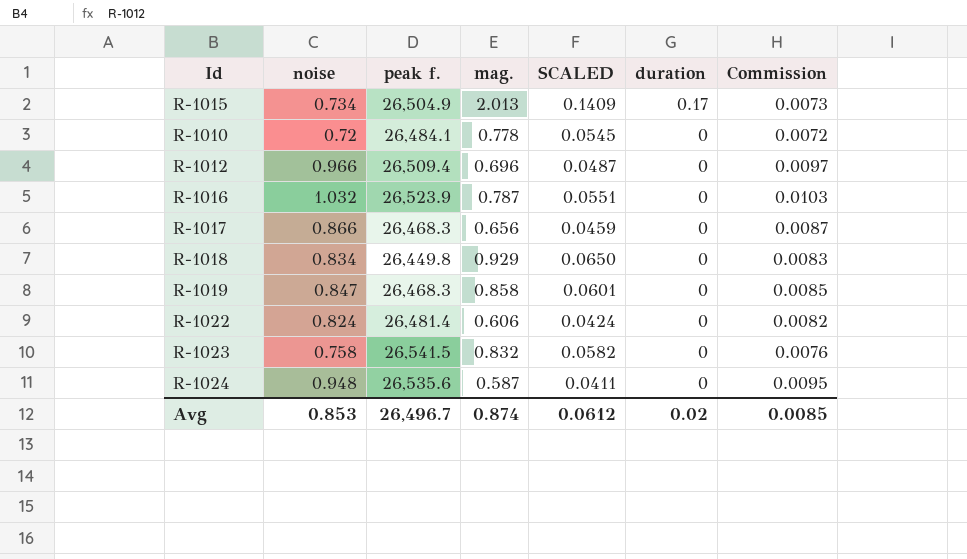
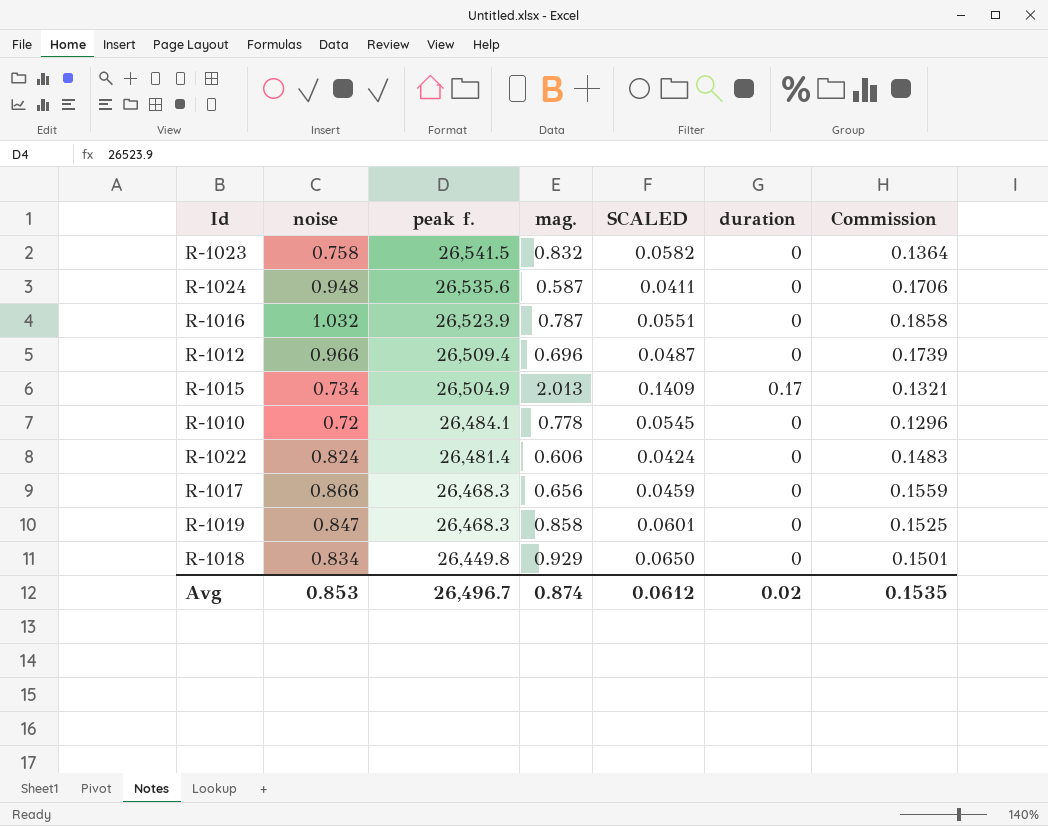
row order: duration descending -> peak f. descending
column Commission | formula: [noise] * 0.01 -> [noise] * 0.18
Avg | Commission: 0.0085 -> 0.1535

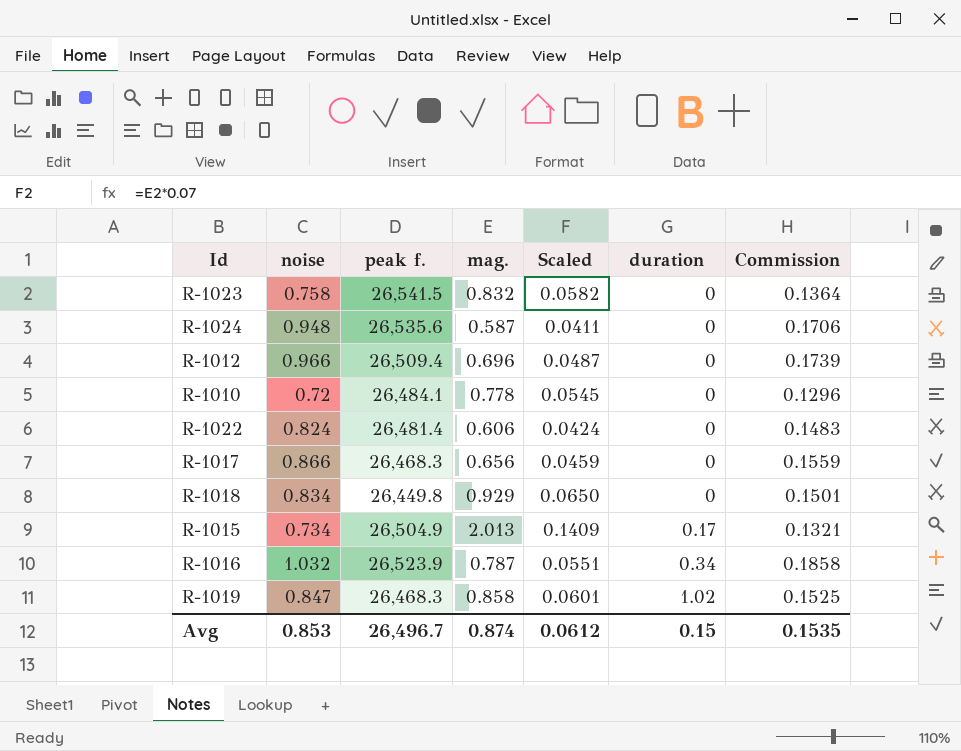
row order: peak f. descending -> duration ascending
column name: SCALED -> Scaled
R-1016 | duration: 0 -> 0.34
R-1019 | duration: 0 -> 1.02
Avg | duration: 0.02 -> 0.15

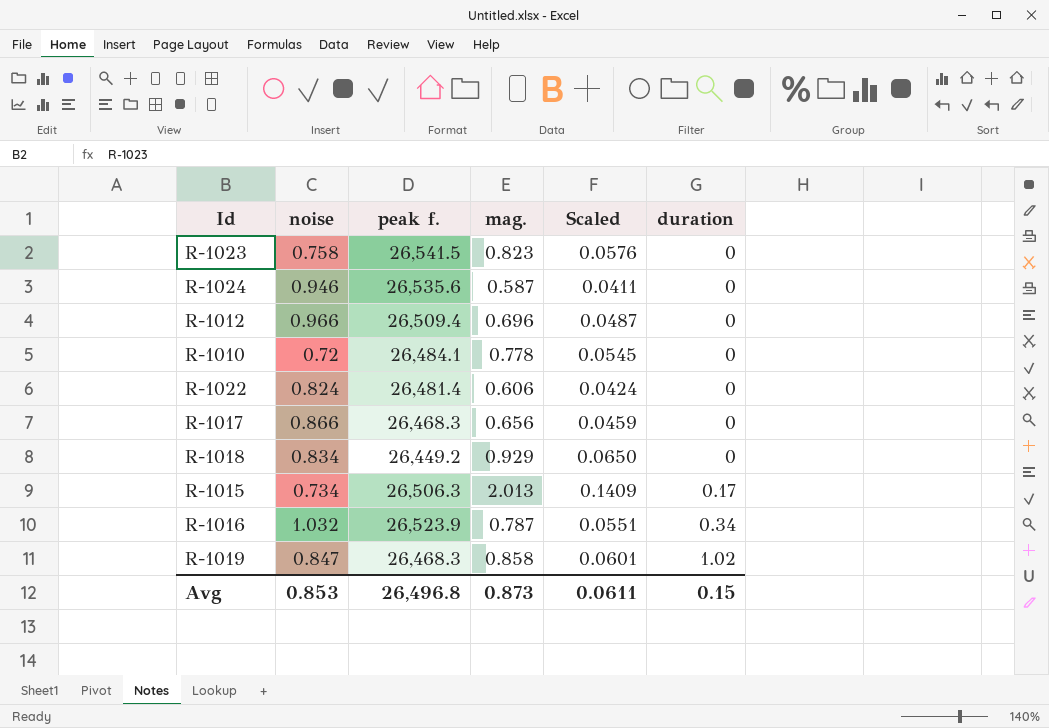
column Commission | formula: [noise] * 0.18 -> none
R-1023 | mag.: 0.832 -> 0.823
R-1023 | Scaled: 0.0582 -> 0.0576
R-1024 | noise: 0.948 -> 0.946
R-1018 | peak f.: 26,449.8 -> 26,449.2
R-1015 | peak f.: 26,504.9 -> 26,506.3
Avg | peak f.: 26,496.7 -> 26,496.8
Avg | mag.: 0.874 -> 0.873
Avg | Scaled: 0.0612 -> 0.0611

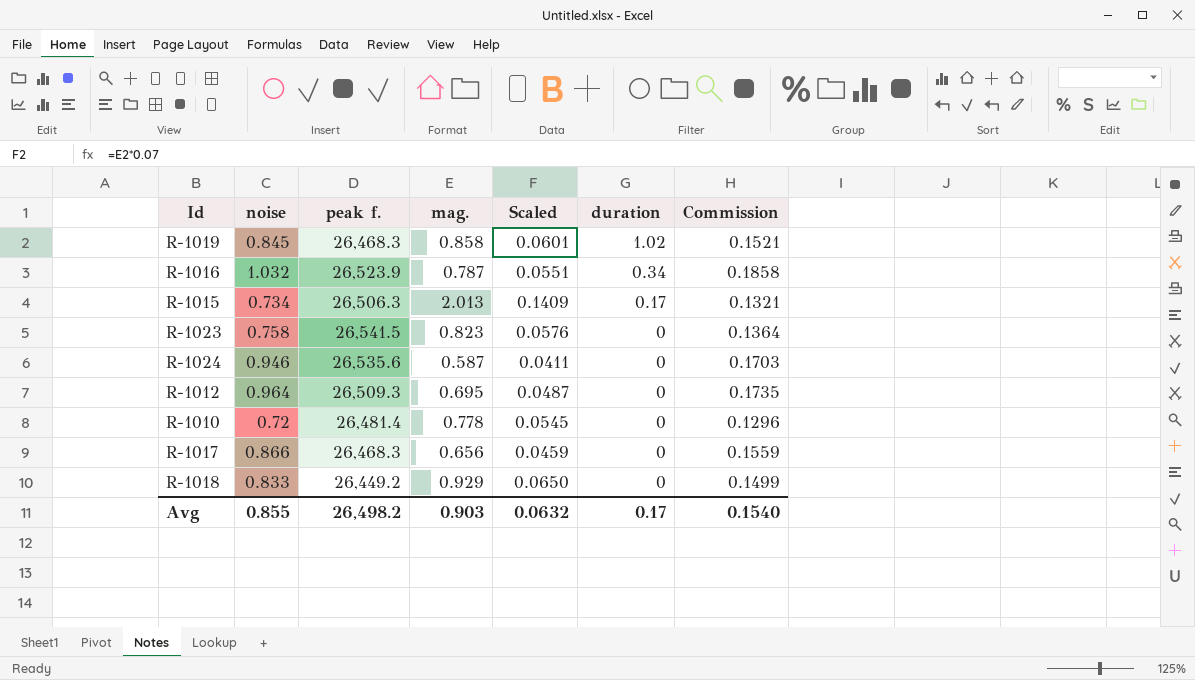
row order: duration ascending -> duration descending
column Commission | formula: none -> [noise] * 0.18
row R-1022: 0.824 | 26,481.4 | 0.606 | 0.0424 | 0 -> none
R-1019 | noise: 0.847 -> 0.845
R-1012 | noise: 0.966 -> 0.964
R-1012 | peak f.: 26,509.4 -> 26,509.3
R-1012 | mag.: 0.696 -> 0.695
R-1010 | peak f.: 26,484.1 -> 26,481.4
R-1018 | noise: 0.834 -> 0.833
Avg | noise: 0.853 -> 0.855
Avg | peak f.: 26,496.8 -> 26,498.2
Avg | mag.: 0.873 -> 0.903
Avg | Scaled: 0.0611 -> 0.0632
Avg | duration: 0.15 -> 0.17

